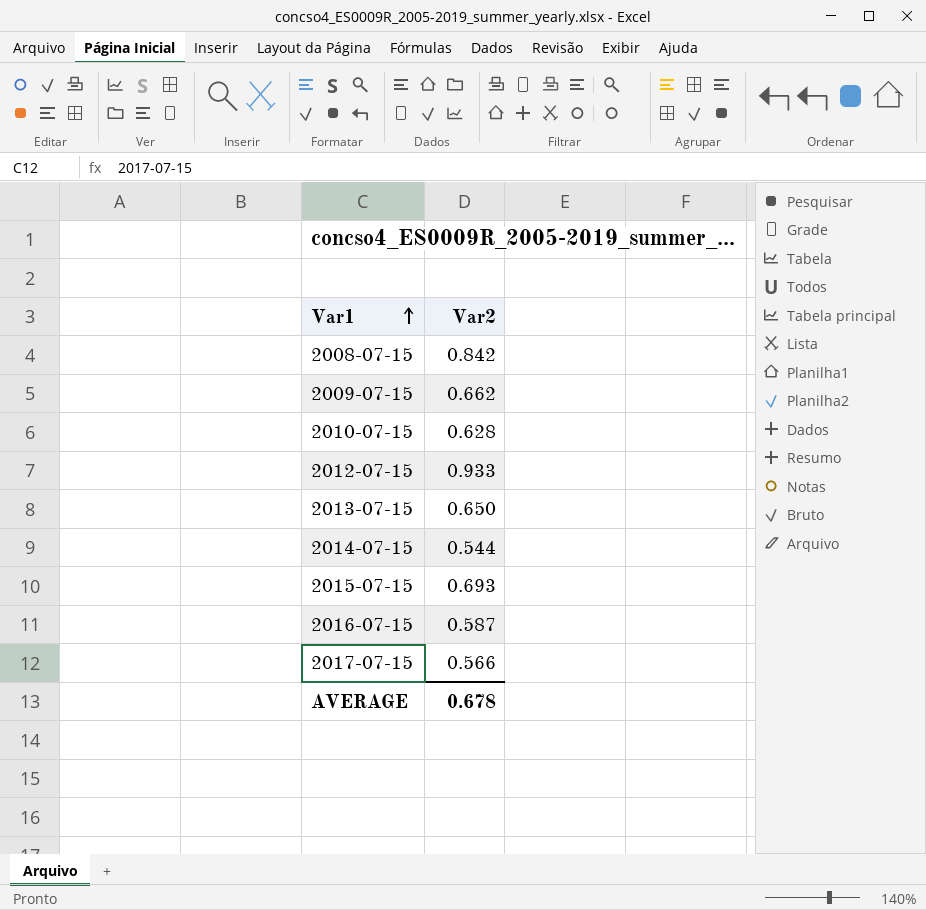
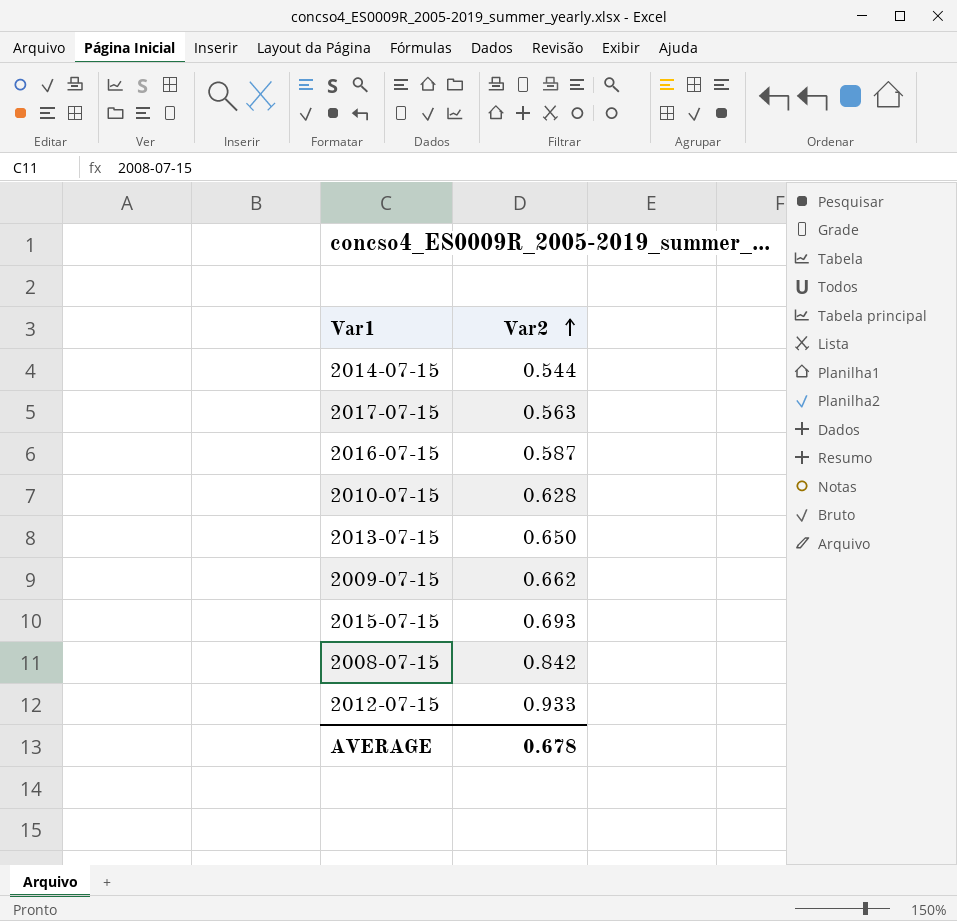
row order: Var1 ascending -> Var2 ascending
2017-07-15 | Var2: 0.566 -> 0.563

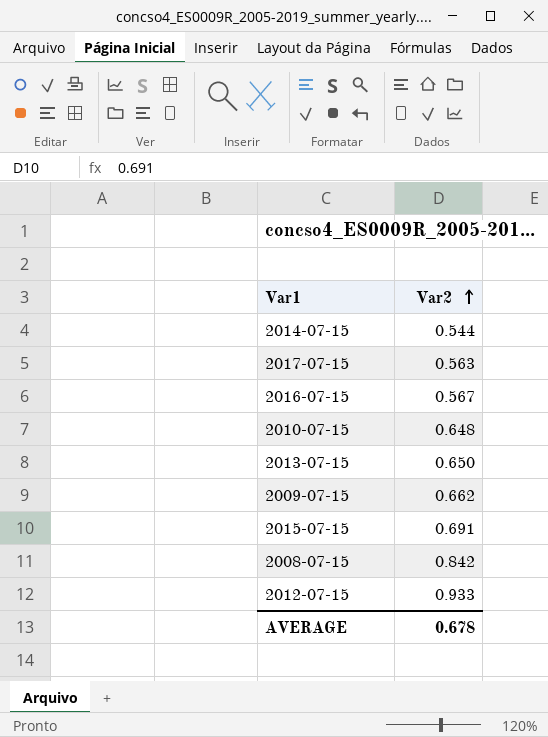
2016-07-15 | Var2: 0.587 -> 0.567
2010-07-15 | Var2: 0.628 -> 0.648
2015-07-15 | Var2: 0.693 -> 0.691

